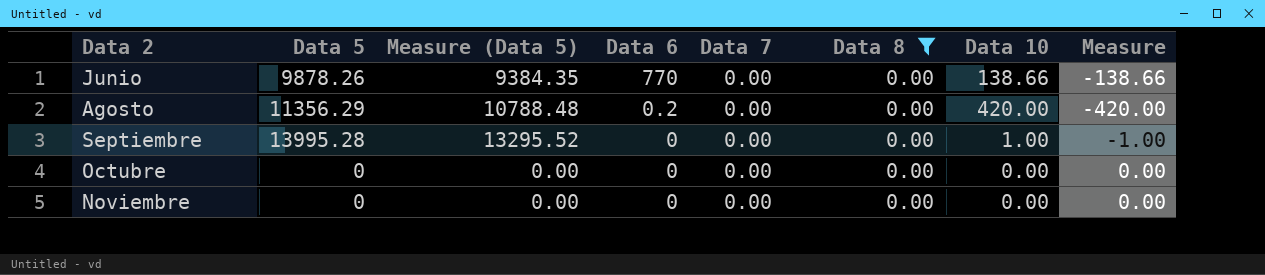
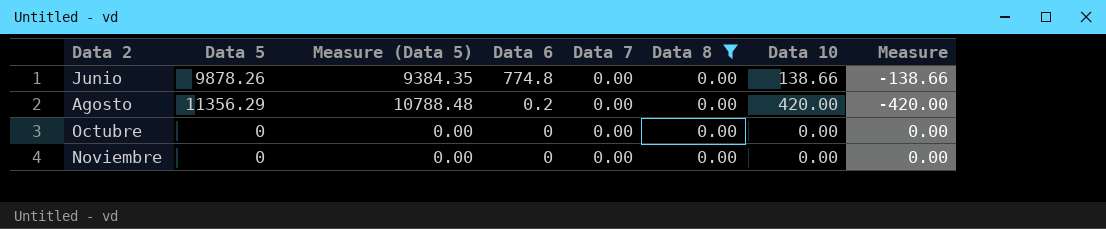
row Septiembre: 13995.28 | 13295.52 | 0 | 0.00 | 0.00 | 1.00 | -1.00 -> none
Junio | Data 6: 770 -> 774.8

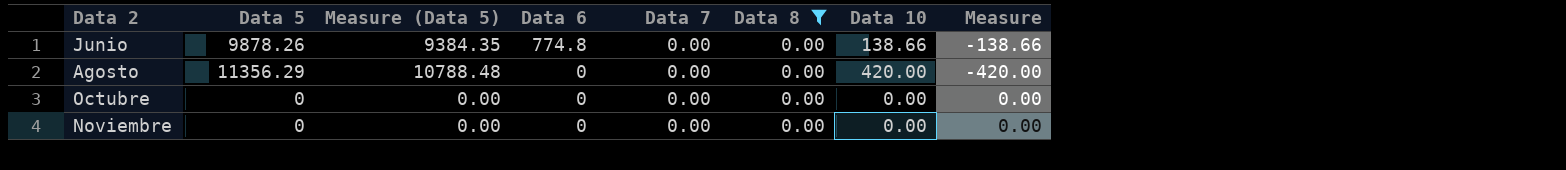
Agosto | Data 6: 0.2 -> 0

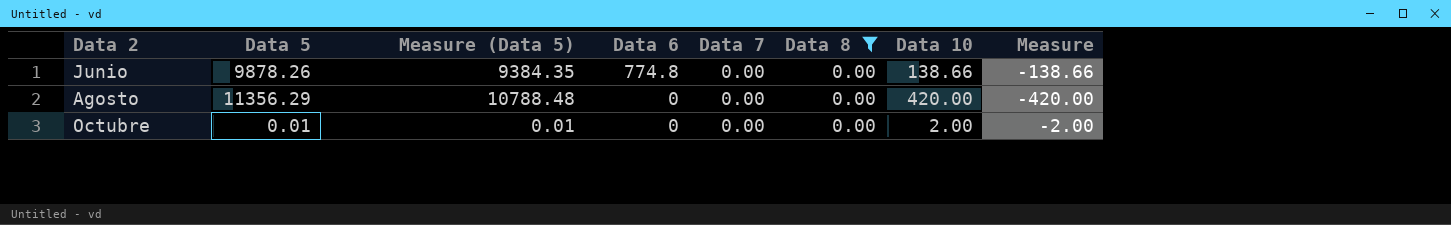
row Noviembre: 0 | 0.00 | 0 | 0.00 | 0.00 | 0.00 | 0.00 -> none
Octubre | Data 5: 0 -> 0.01
Octubre | Measure (Data 5): 0.00 -> 0.01
Octubre | Data 10: 0.00 -> 2.00
Octubre | Measure: 0.00 -> -2.00

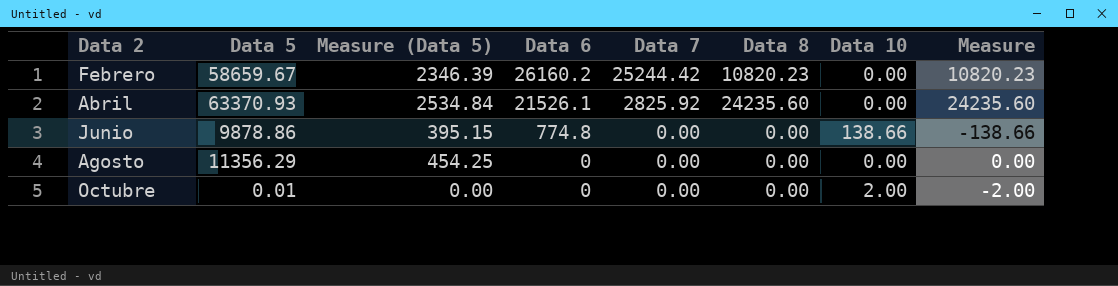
filter: Data 8 = 0.00 -> none
column Measure (Data 5) | formula: [Data 5] * 0.95 -> [Data 5] * 0.04
Junio | Data 5: 9878.26 -> 9878.86
Agosto | Data 10: 420.00 -> 0.00
Agosto | Measure: -420.00 -> 0.00

